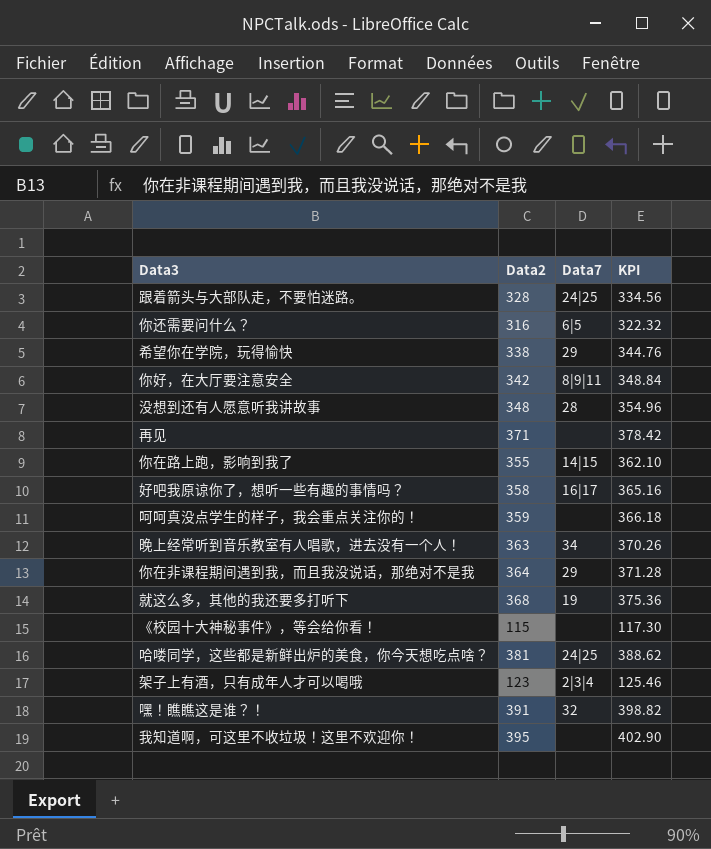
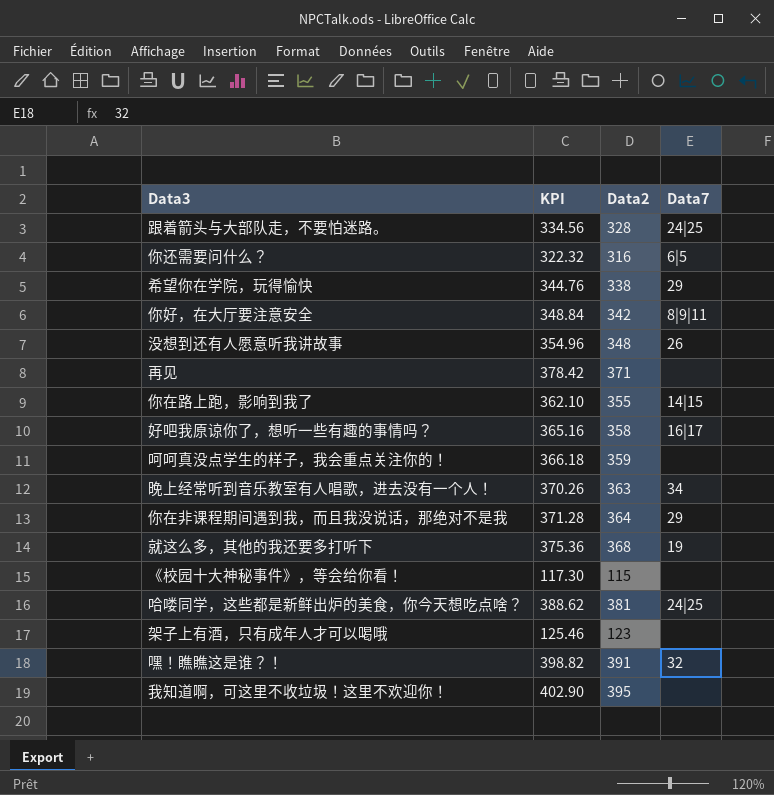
column KPI | position: 4 -> 2
没想到还有人愿意听我讲故事 | Data7: 28 -> 26
架子上有酒，只有成年人才可以喝哦 | Data7: 2|3|4 -> none

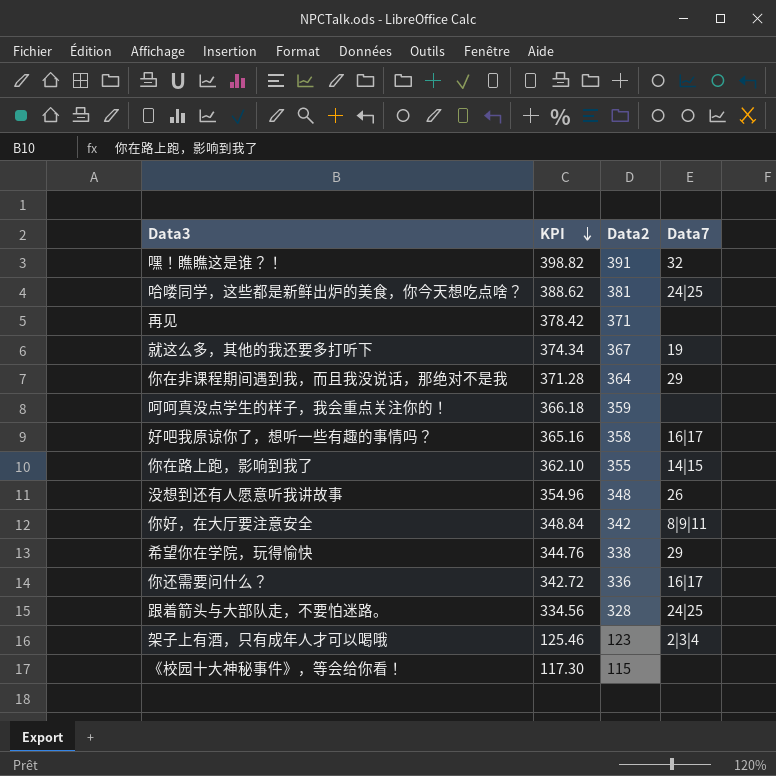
row order: none -> KPI descending
row 晚上经常听到音乐教室有人唱歌，进去没有一个人！: 370.26 | 363 | 34 -> none
row 我知道啊，可这里不收垃圾！这里不欢迎你！: 402.90 | 395 | none -> none
就这么多，其他的我还要多打听下 | KPI: 375.36 -> 374.34
就这么多，其他的我还要多打听下 | Data2: 368 -> 367
你还需要问什么？ | KPI: 322.32 -> 342.72
你还需要问什么？ | Data2: 316 -> 336
你还需要问什么？ | Data7: 6|5 -> 16|17
架子上有酒，只有成年人才可以喝哦 | Data7: none -> 2|3|4

